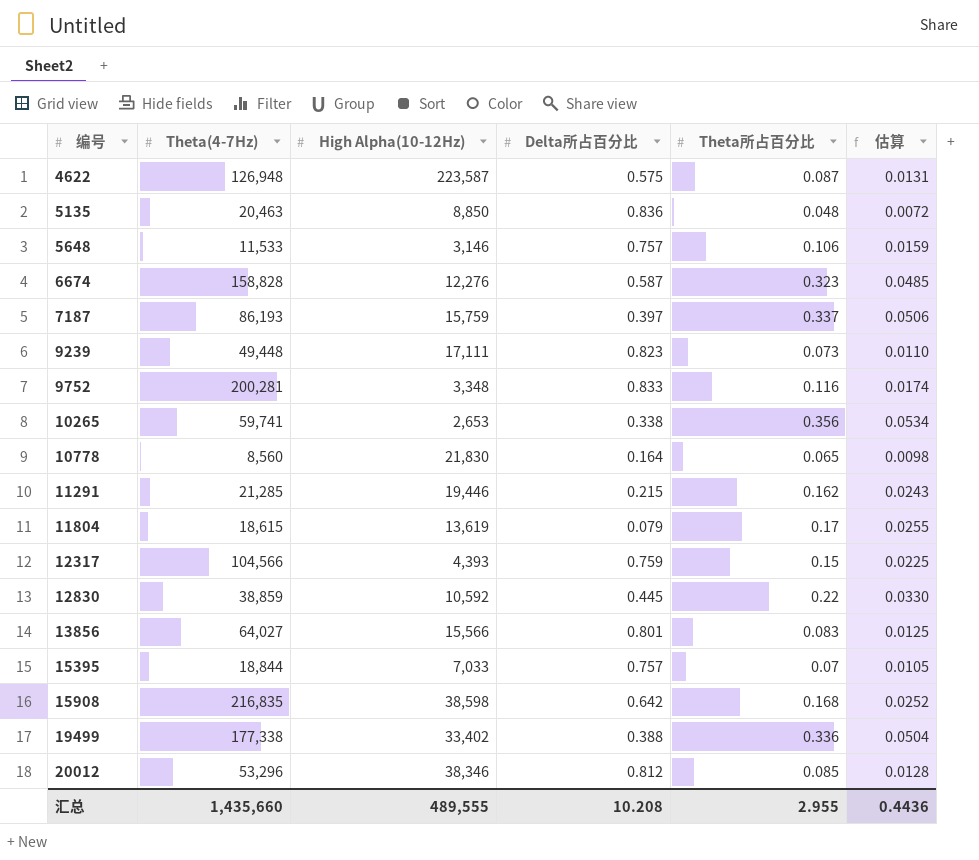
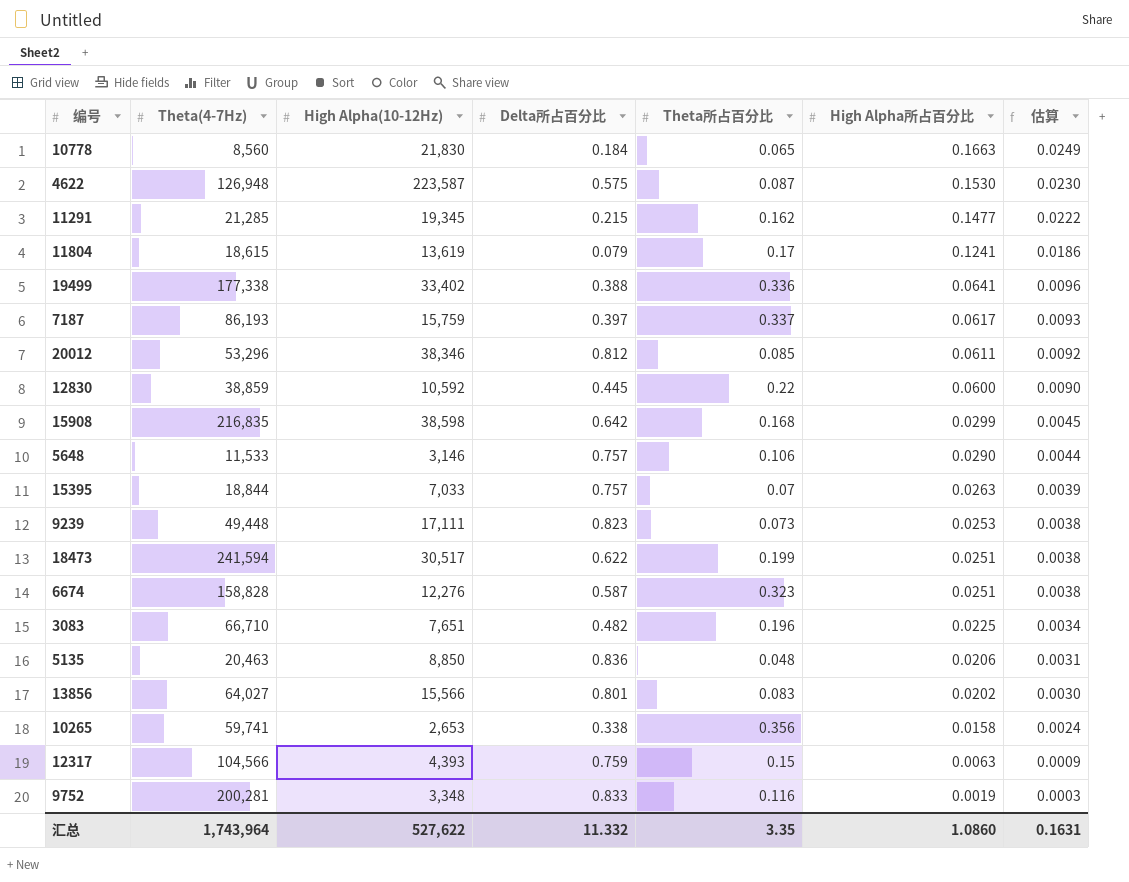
row order: 编号 ascending -> High Alpha所占百分比 descending
column High Alpha所占百分比 | position: none -> 6
column 估算 | formula: [Theta所占百分比] * 0.15 -> [High Alpha所占百分比] * 0.15
10778 | Delta所占百分比: 0.164 -> 0.184
11291 | High Alpha(10-12Hz): 19,446 -> 19,345
row 18473: none -> 241,594 | 30,517 | 0.622 | 0.199 | 0.0251 | 0.0038
row 3083: none -> 66,710 | 7,651 | 0.482 | 0.196 | 0.0225 | 0.0034
汇总 | Theta(4-7Hz): 1,435,660 -> 1,743,964
汇总 | High Alpha(10-12Hz): 489,555 -> 527,622
汇总 | Delta所占百分比: 10.208 -> 11.332
汇总 | Theta所占百分比: 2.955 -> 3.35
汇总 | 估算: 0.4436 -> 0.1631

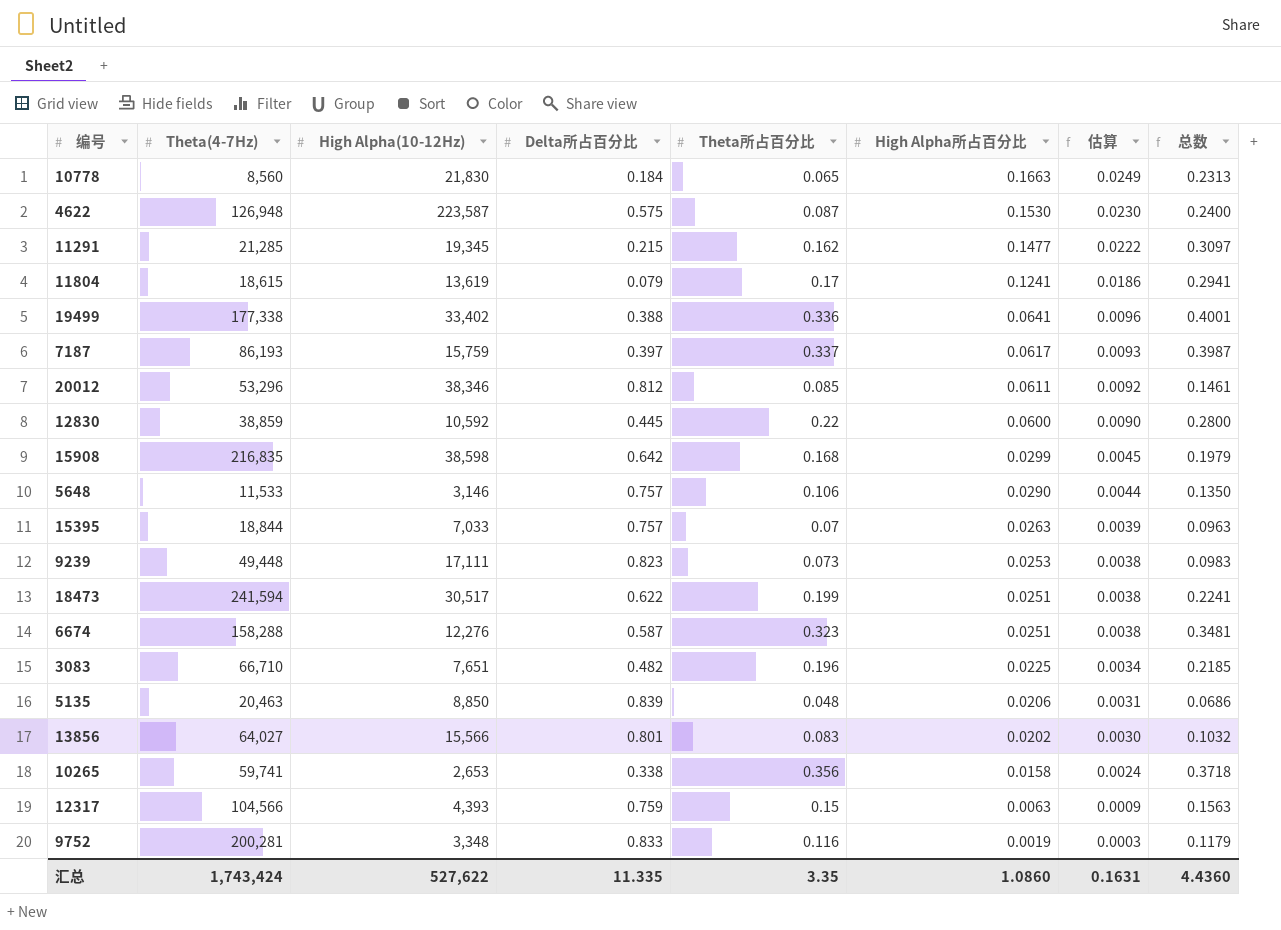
column 总数 | formula: none -> [Theta所占百分比] + [High Alpha所占百分比]
6674 | Theta(4-7Hz): 158,828 -> 158,288
5135 | Delta所占百分比: 0.836 -> 0.839
汇总 | Theta(4-7Hz): 1,743,964 -> 1,743,424
汇总 | Delta所占百分比: 11.332 -> 11.335

